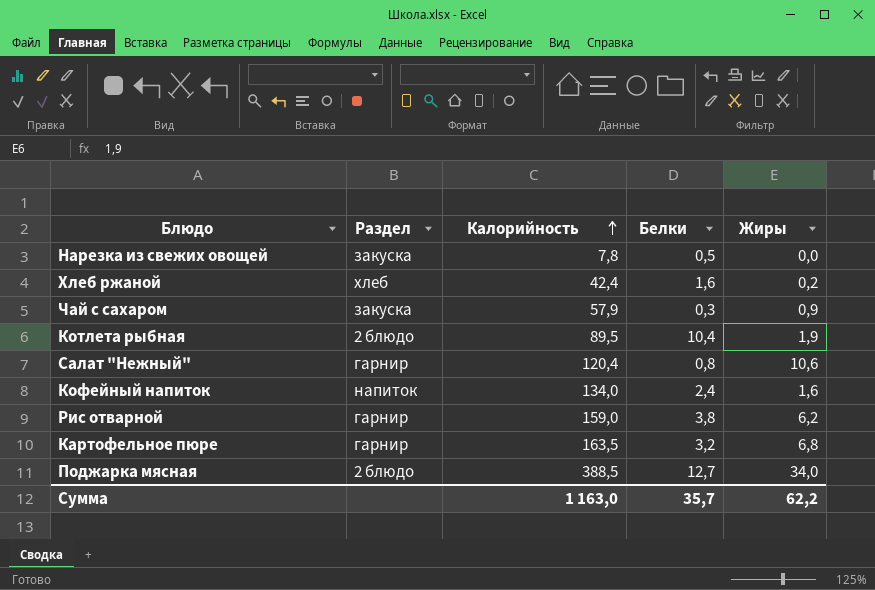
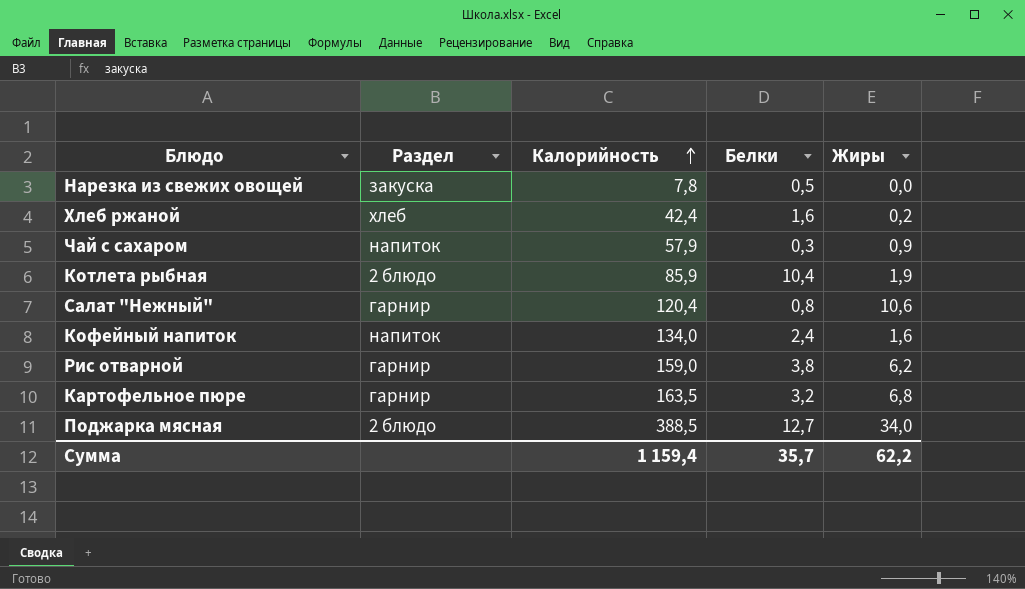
Чай с сахаром | Раздел: закуска -> напиток
Котлета рыбная | Калорийность: 89,5 -> 85,9
Сумма | Калорийность: 1 163,0 -> 1 159,4

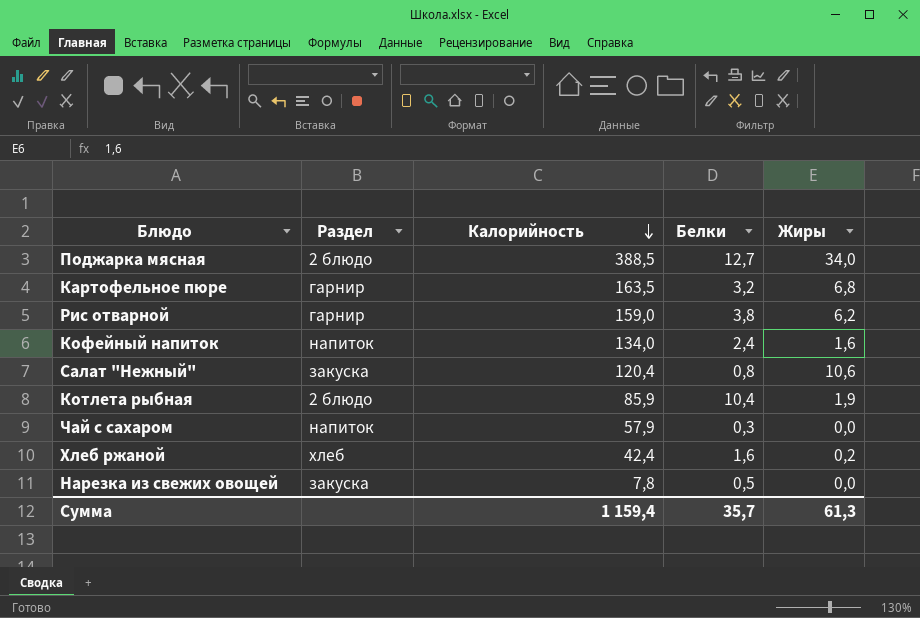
row order: Калорийность ascending -> Калорийность descending
Салат "Нежный" | Раздел: гарнир -> закуска
Чай с сахаром | Жиры: 0,9 -> 0,0
Сумма | Жиры: 62,2 -> 61,3

